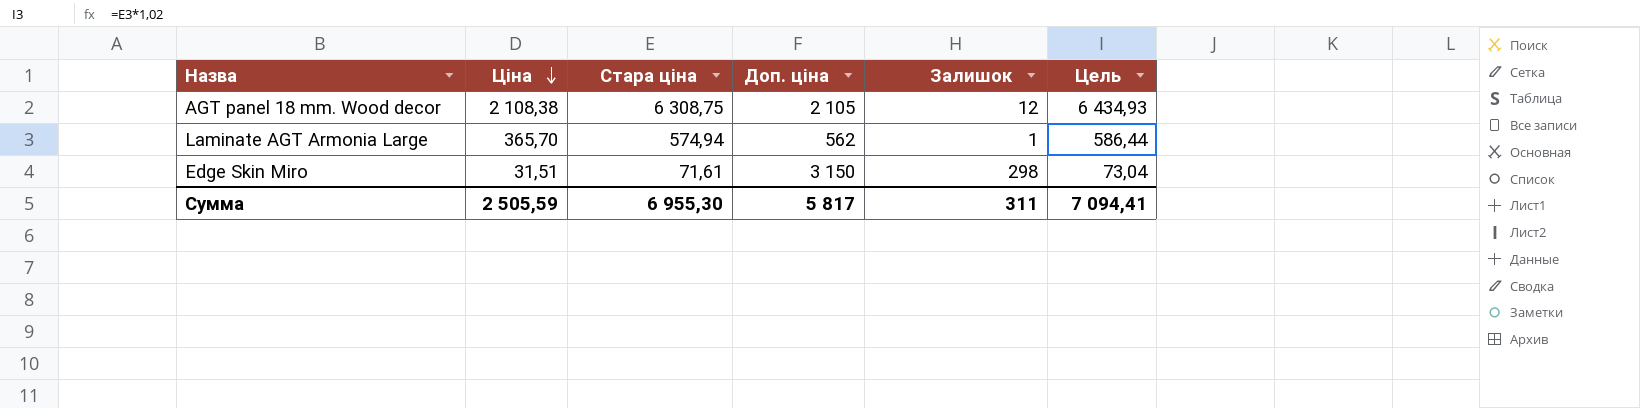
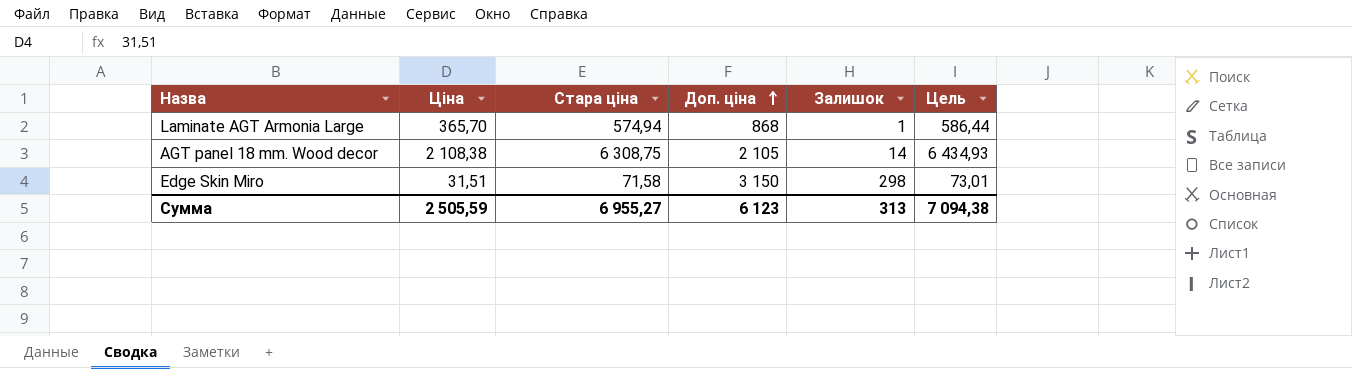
row order: Ціна descending -> Доп. ціна ascending
Laminate AGT Armonia Large | Доп. ціна: 562 -> 868
AGT panel 18 mm. Wood decor | Залишок: 12 -> 14
Edge Skin Miro | Стара ціна: 71,61 -> 71,58
Edge Skin Miro | Цель: 73,04 -> 73,01
Сумма | Стара ціна: 6 955,30 -> 6 955,27
Сумма | Доп. ціна: 5 817 -> 6 123
Сумма | Залишок: 311 -> 313
Сумма | Цель: 7 094,41 -> 7 094,38

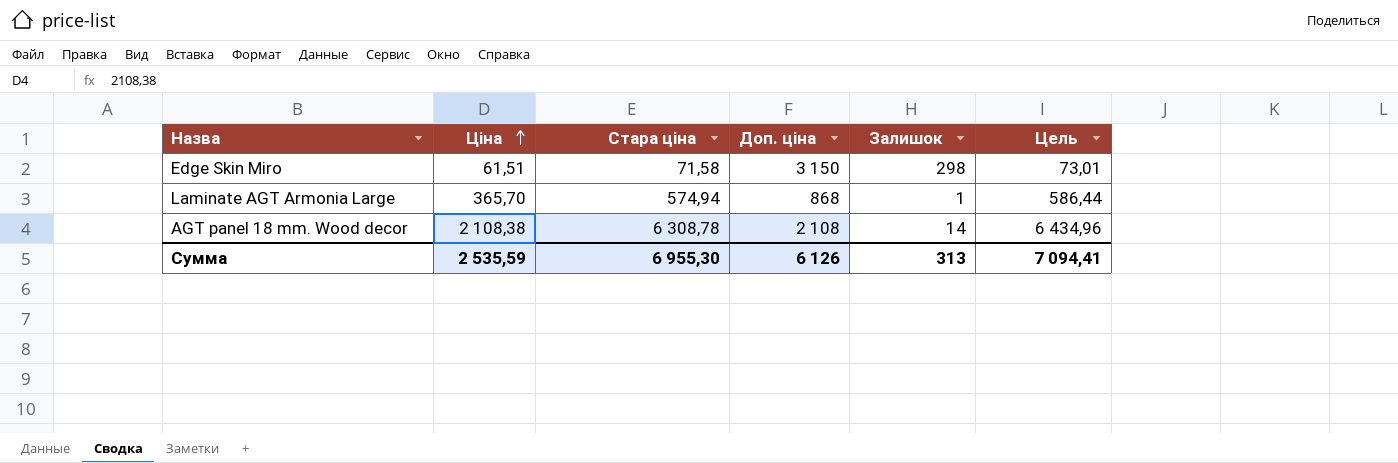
row order: Доп. ціна ascending -> Ціна ascending
Edge Skin Miro | Ціна: 31,51 -> 61,51
AGT panel 18 mm. Wood decor | Стара ціна: 6 308,75 -> 6 308,78
AGT panel 18 mm. Wood decor | Доп. ціна: 2 105 -> 2 108
AGT panel 18 mm. Wood decor | Цель: 6 434,93 -> 6 434,96
Сумма | Ціна: 2 505,59 -> 2 535,59
Сумма | Стара ціна: 6 955,27 -> 6 955,30
Сумма | Доп. ціна: 6 123 -> 6 126
Сумма | Цель: 7 094,38 -> 7 094,41

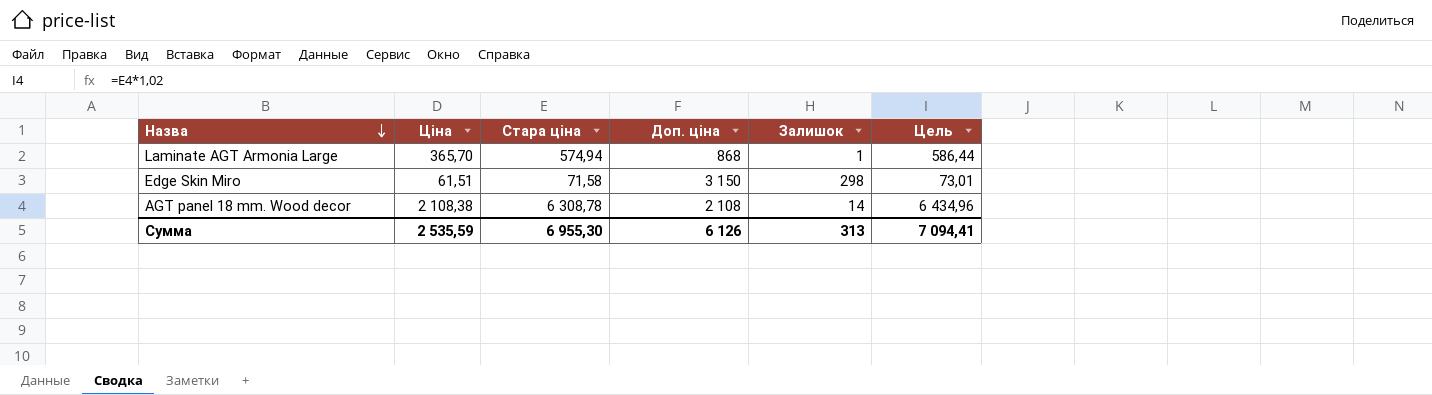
row order: Ціна ascending -> Назва descending

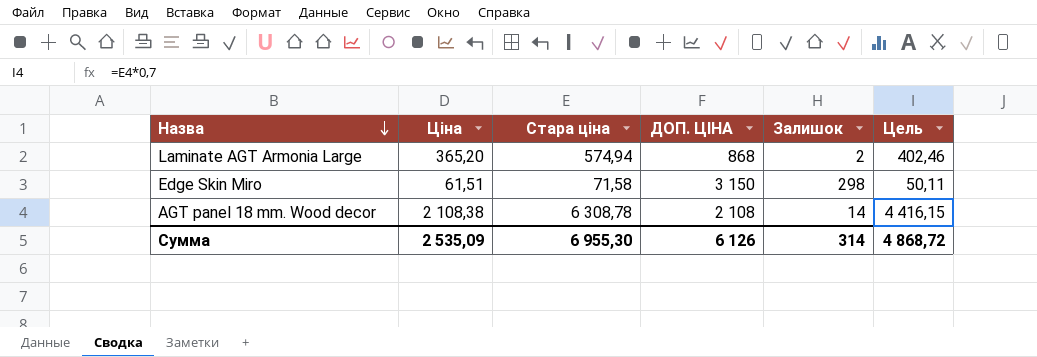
column name: Доп. ціна -> ДОП. ЦІНА
column Цель | formula: [Стара ціна] * 1,02 -> [Стара ціна] * 0,7
Laminate AGT Armonia Large | Ціна: 365,70 -> 365,20
Laminate AGT Armonia Large | Залишок: 1 -> 2
Сумма | Ціна: 2 535,59 -> 2 535,09
Сумма | Залишок: 313 -> 314
Сумма | Цель: 7 094,41 -> 4 868,72

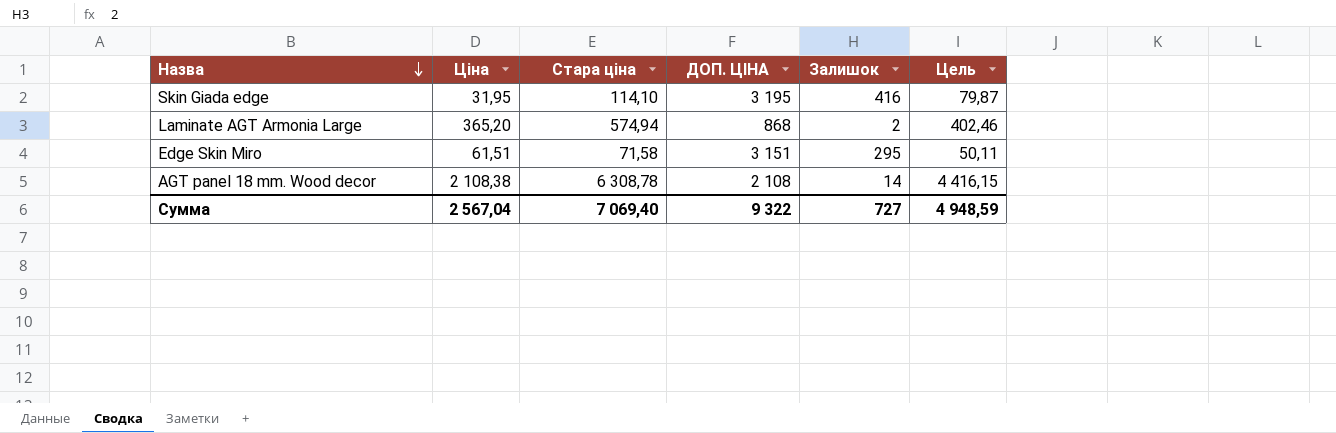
row Skin Giada edge: none -> 31,95 | 114,10 | 3 195 | 416 | 79,87
Edge Skin Miro | ДОП. ЦІНА: 3 150 -> 3 151
Edge Skin Miro | Залишок: 298 -> 295
Сумма | Ціна: 2 535,09 -> 2 567,04
Сумма | Стара ціна: 6 955,30 -> 7 069,40
Сумма | ДОП. ЦІНА: 6 126 -> 9 322
Сумма | Залишок: 314 -> 727
Сумма | Цель: 4 868,72 -> 4 948,59

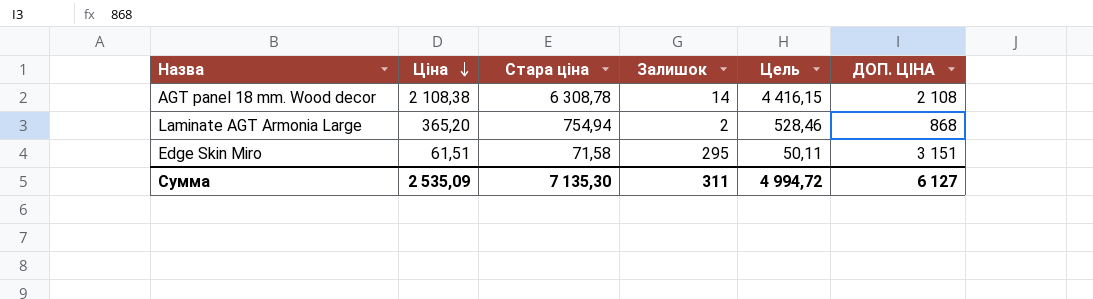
row order: Назва descending -> Ціна descending
column ДОП. ЦІНА | position: 4 -> 6
row Skin Giada edge: 31,95 | 114,10 | 3 195 | 416 | 79,87 -> none
Laminate AGT Armonia Large | Стара ціна: 574,94 -> 754,94
Laminate AGT Armonia Large | Цель: 402,46 -> 528,46
Сумма | Ціна: 2 567,04 -> 2 535,09
Сумма | Стара ціна: 7 069,40 -> 7 135,30
Сумма | Залишок: 727 -> 311
Сумма | Цель: 4 948,59 -> 4 994,72
Сумма | ДОП. ЦІНА: 9 322 -> 6 127

